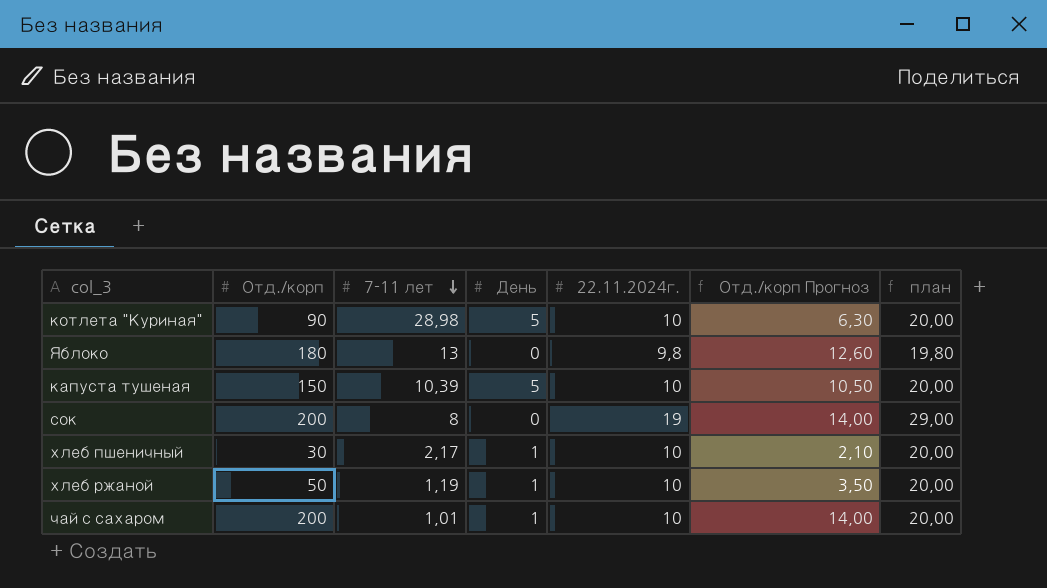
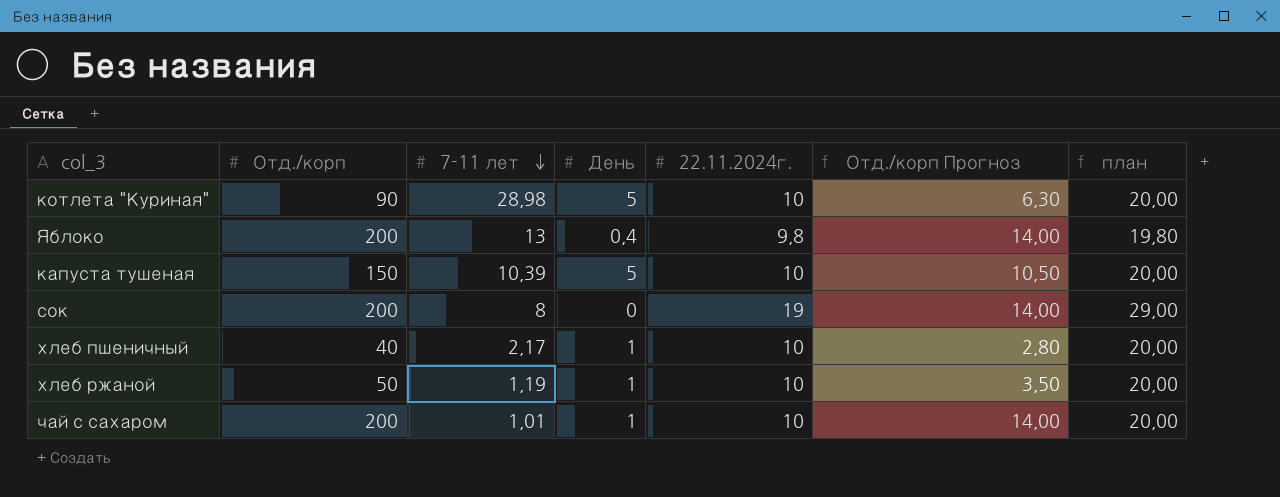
Яблоко | Отд./корп: 180 -> 200
Яблоко | День: 0 -> 0,4
Яблоко | Отд./корп Прогноз: 12,60 -> 14,00
хлеб пшеничный | Отд./корп: 30 -> 40
хлеб пшеничный | Отд./корп Прогноз: 2,10 -> 2,80

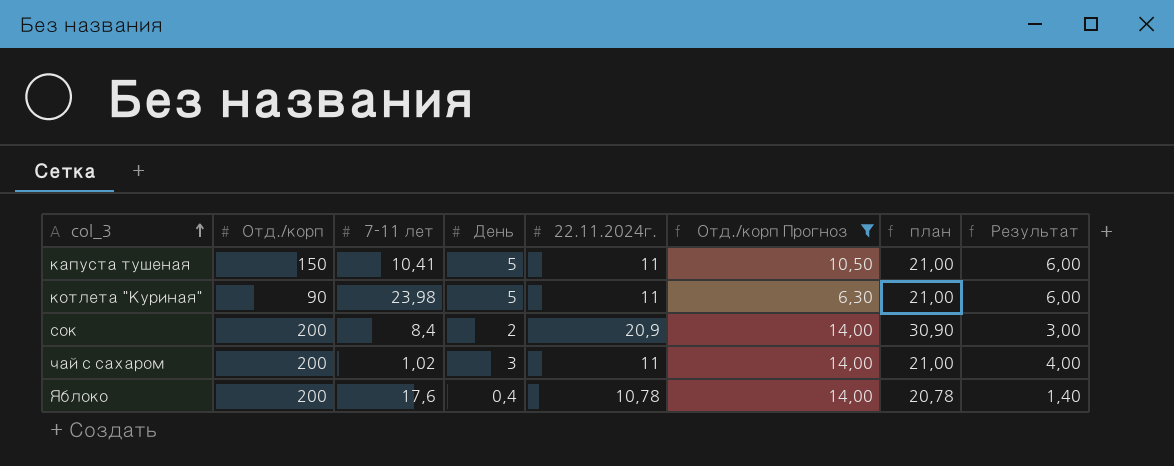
filter: none -> Отд./корп Прогноз >= 6,30
row order: 7-11 лет descending -> col_3 ascending
column Результат | formula: none -> [День] + 1
капуста тушеная | 7-11 лет: 10,39 -> 10,41
капуста тушеная | 22.11.2024г.: 10 -> 11
капуста тушеная | план: 20,00 -> 21,00
котлета "Куриная" | 7-11 лет: 28,98 -> 23,98
котлета "Куриная" | 22.11.2024г.: 10 -> 11
котлета "Куриная" | план: 20,00 -> 21,00
сок | 7-11 лет: 8 -> 8,4
сок | День: 0 -> 2
сок | 22.11.2024г.: 19 -> 20,9
сок | план: 29,00 -> 30,90
чай с сахаром | 7-11 лет: 1,01 -> 1,02
чай с сахаром | День: 1 -> 3
чай с сахаром | 22.11.2024г.: 10 -> 11
чай с сахаром | план: 20,00 -> 21,00
Яблоко | 7-11 лет: 13 -> 17,6
Яблоко | 22.11.2024г.: 9,8 -> 10,78
Яблоко | план: 19,80 -> 20,78

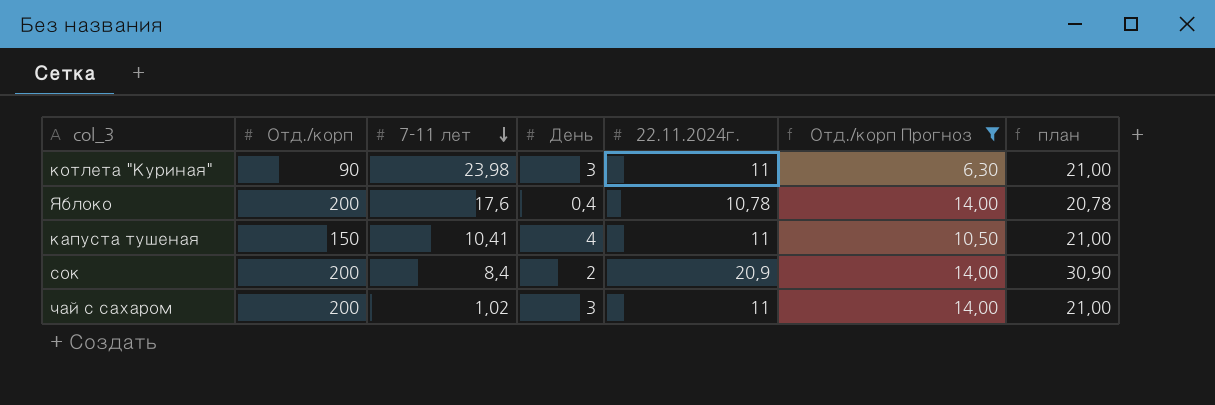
row order: col_3 ascending -> 7-11 лет descending
column Результат | formula: [День] + 1 -> none
котлета "Куриная" | День: 5 -> 3
капуста тушеная | День: 5 -> 4

